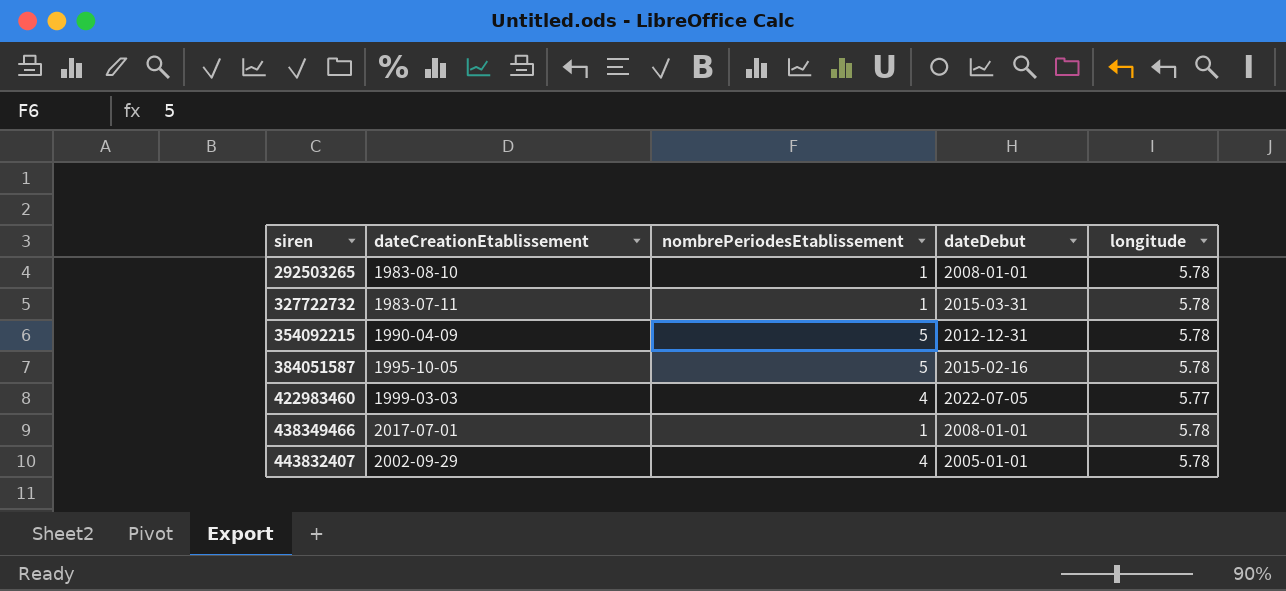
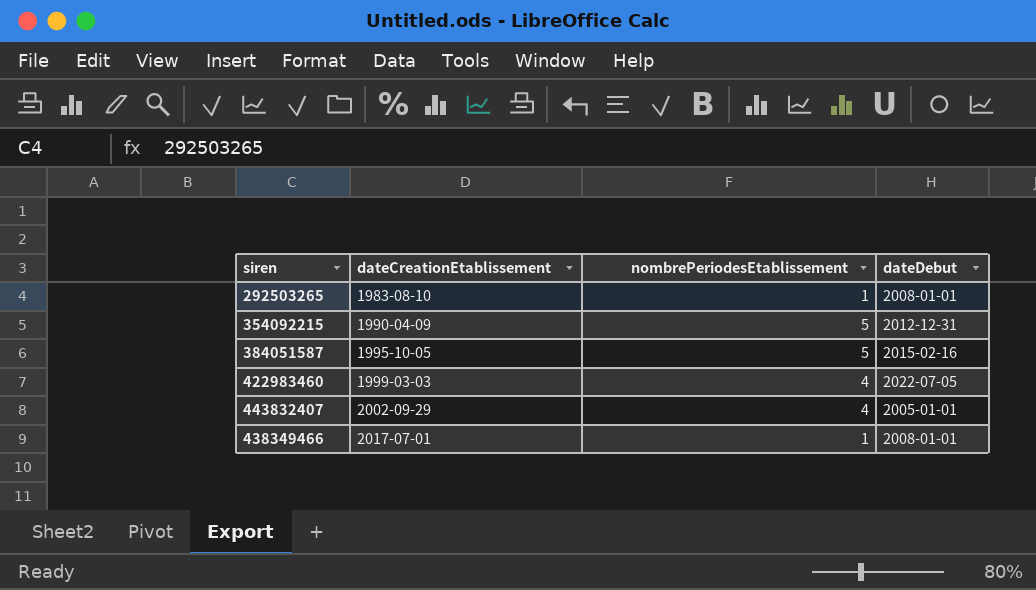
row order: siren ascending -> dateCreationEtablissement ascending
column longitude | position: 5 -> none
row 327722732: 1983-07-11 | 1 | 2015-03-31 | 5.78 -> none

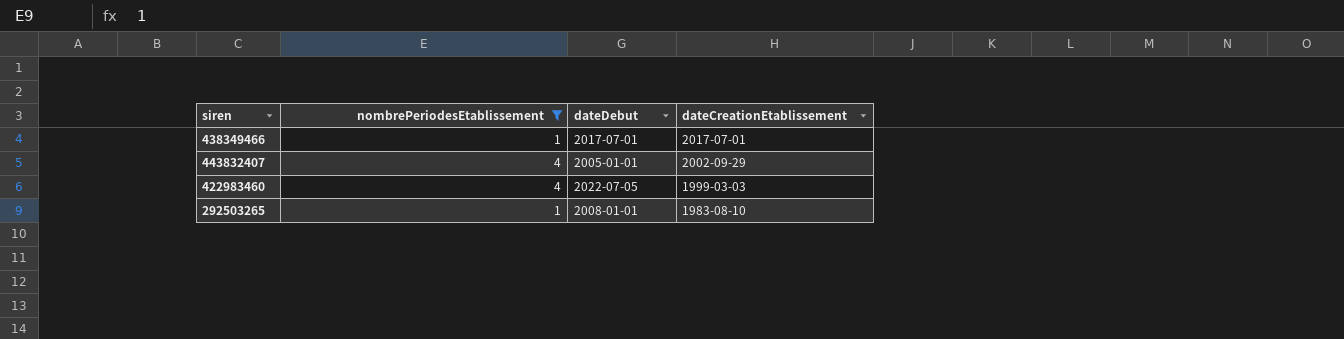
filter: none -> nombrePeriodesEtablissement != 5
row order: dateCreationEtablissement ascending -> dateCreationEtablissement descending
column dateCreationEtablissement | position: 2 -> 4
438349466 | dateDebut: 2008-01-01 -> 2017-07-01

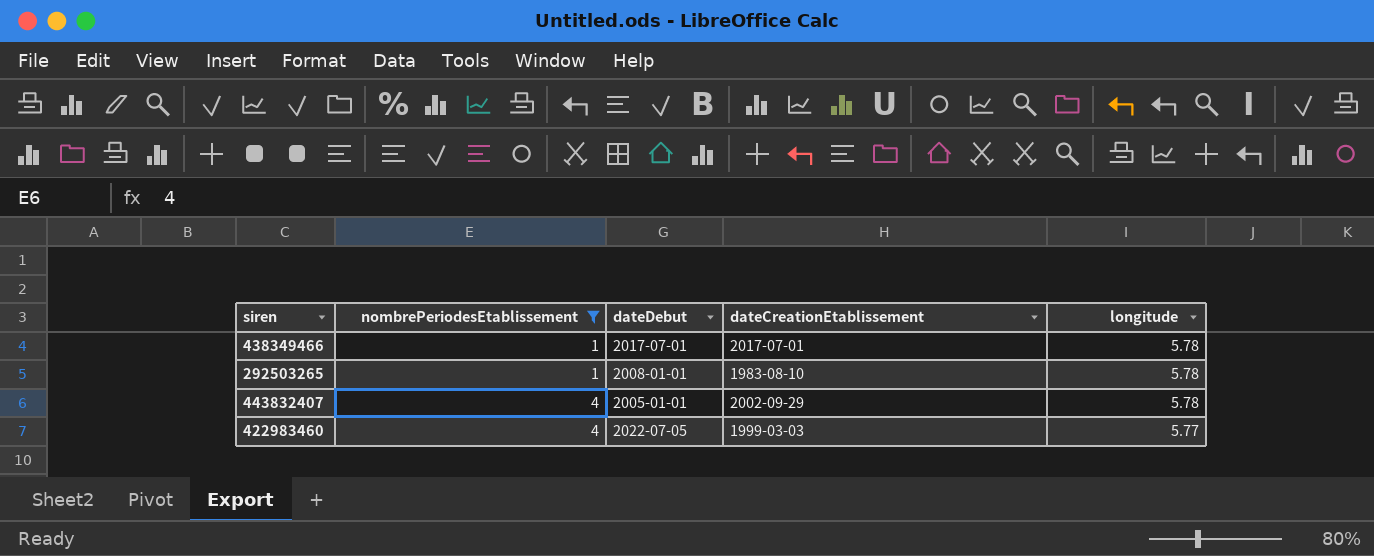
row order: dateCreationEtablissement descending -> nombrePeriodesEtablissement ascending
column longitude | position: none -> 5

